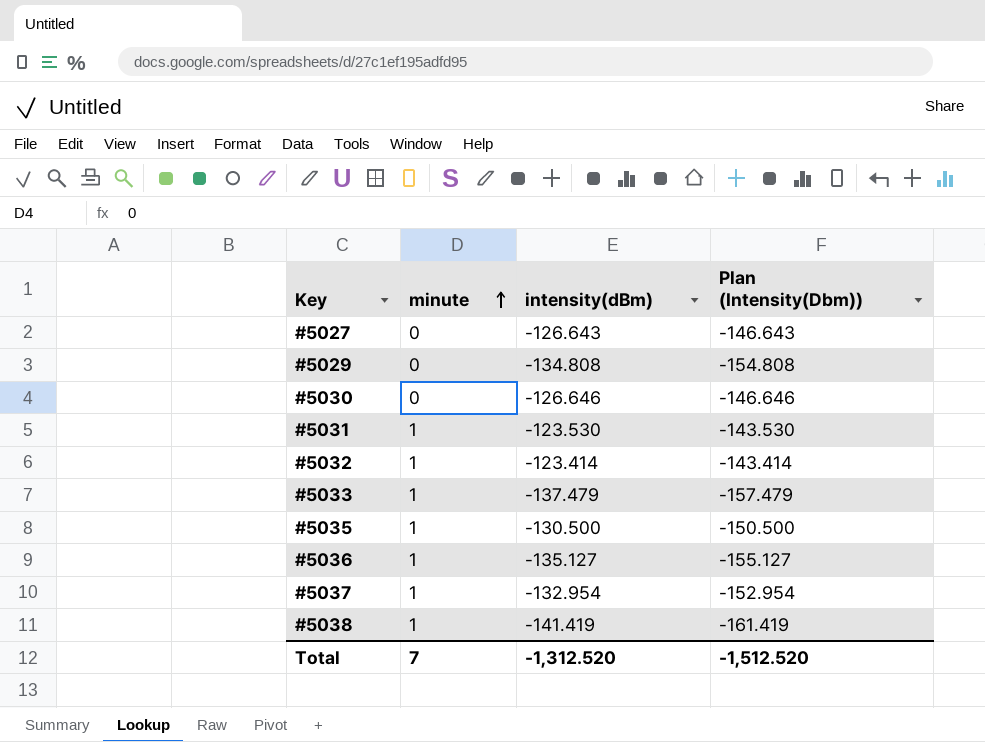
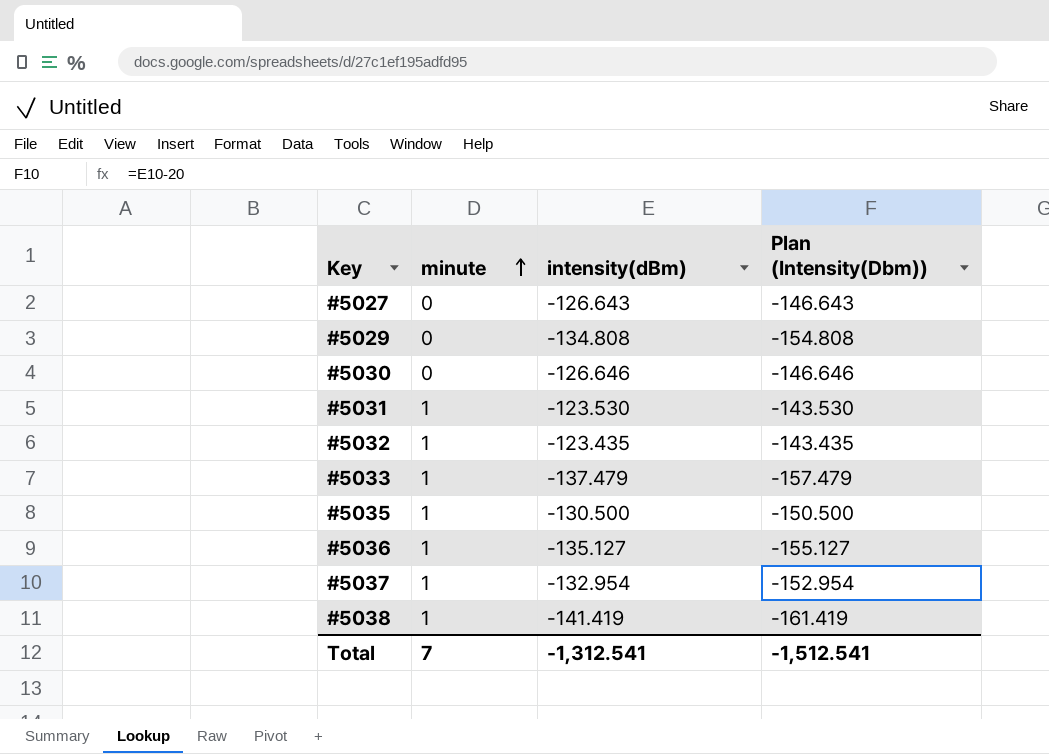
#5032 | intensity(dBm): -123.414 -> -123.435
#5032 | Plan (Intensity(Dbm)): -143.414 -> -143.435
Total | intensity(dBm): -1,312.520 -> -1,312.541
Total | Plan (Intensity(Dbm)): -1,512.520 -> -1,512.541

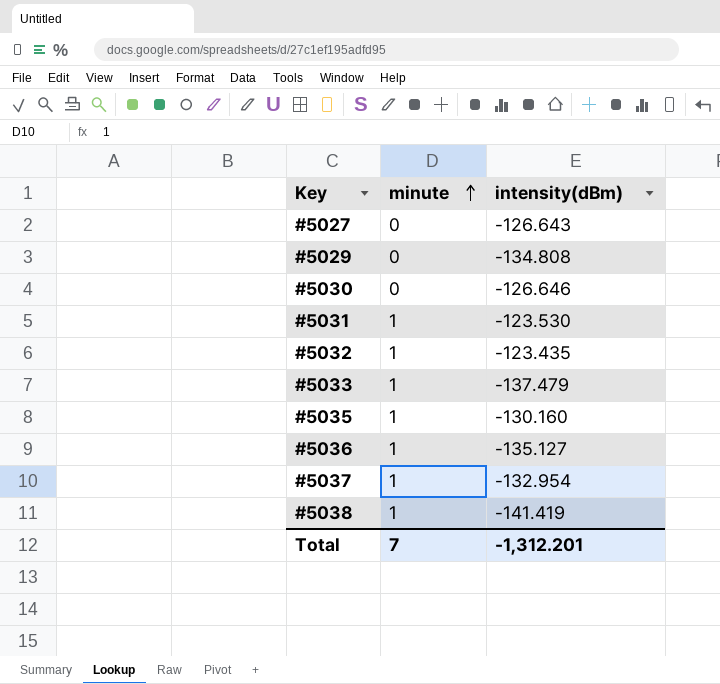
column Plan (Intensity(Dbm)) | formula: [intensity(dBm)] - 20 -> none
#5035 | intensity(dBm): -130.500 -> -130.160
Total | intensity(dBm): -1,312.541 -> -1,312.201

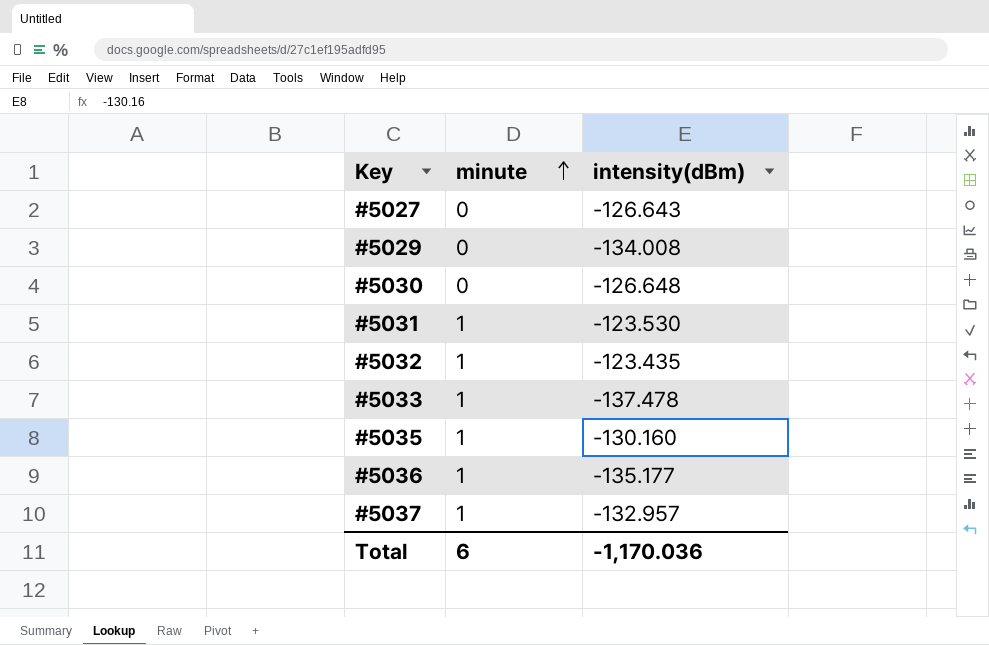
row #5038: 1 | -141.419 -> none
#5029 | intensity(dBm): -134.808 -> -134.008
#5030 | intensity(dBm): -126.646 -> -126.648
#5033 | intensity(dBm): -137.479 -> -137.478
#5036 | intensity(dBm): -135.127 -> -135.177
#5037 | intensity(dBm): -132.954 -> -132.957
Total | minute: 7 -> 6
Total | intensity(dBm): -1,312.201 -> -1,170.036

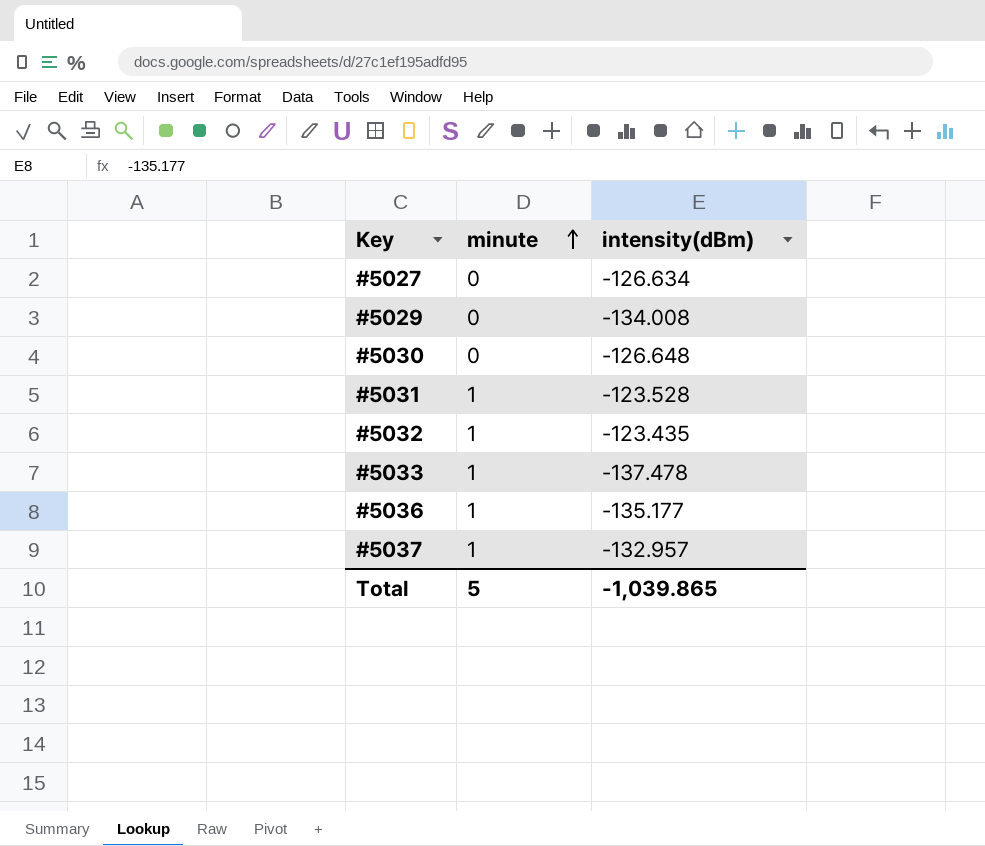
row #5035: 1 | -130.160 -> none
#5027 | intensity(dBm): -126.643 -> -126.634
#5031 | intensity(dBm): -123.530 -> -123.528
Total | minute: 6 -> 5
Total | intensity(dBm): -1,170.036 -> -1,039.865

